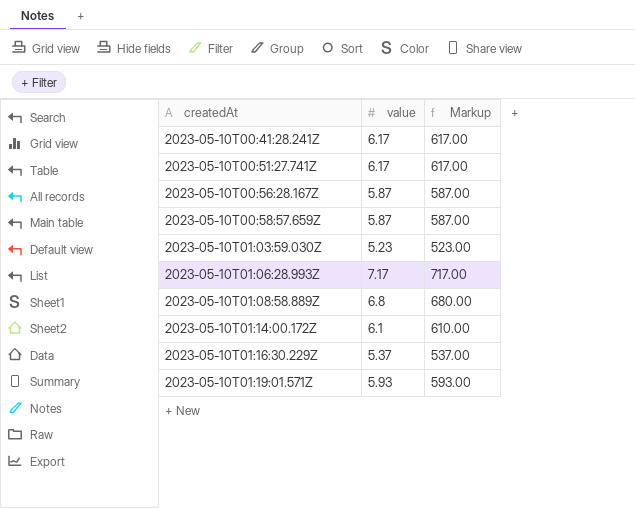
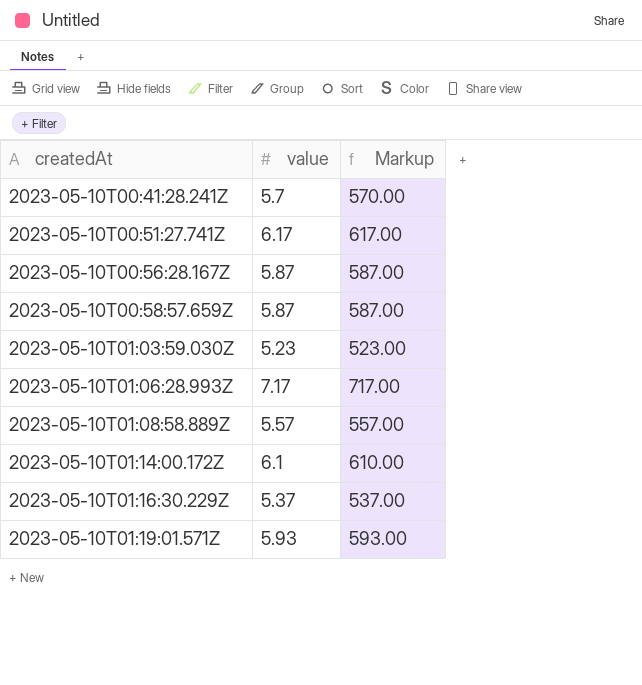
2023-05-10T00:41:28.241Z | value: 6.17 -> 5.7
2023-05-10T00:41:28.241Z | Markup: 617.00 -> 570.00
2023-05-10T01:08:58.889Z | value: 6.8 -> 5.57
2023-05-10T01:08:58.889Z | Markup: 680.00 -> 557.00

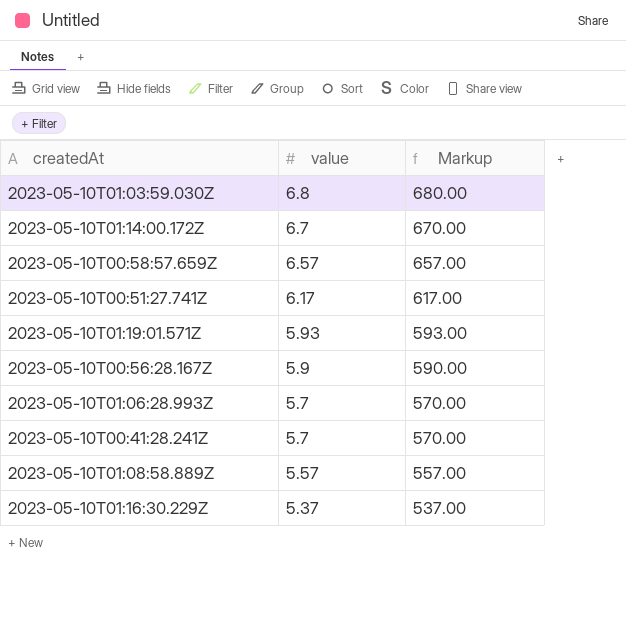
row order: createdAt ascending -> value descending
2023-05-10T01:03:59.030Z | value: 5.23 -> 6.8
2023-05-10T01:03:59.030Z | Markup: 523.00 -> 680.00
2023-05-10T01:14:00.172Z | value: 6.1 -> 6.7
2023-05-10T01:14:00.172Z | Markup: 610.00 -> 670.00
2023-05-10T00:58:57.659Z | value: 5.87 -> 6.57
2023-05-10T00:58:57.659Z | Markup: 587.00 -> 657.00
2023-05-10T00:56:28.167Z | value: 5.87 -> 5.9
2023-05-10T00:56:28.167Z | Markup: 587.00 -> 590.00
2023-05-10T01:06:28.993Z | value: 7.17 -> 5.7
2023-05-10T01:06:28.993Z | Markup: 717.00 -> 570.00

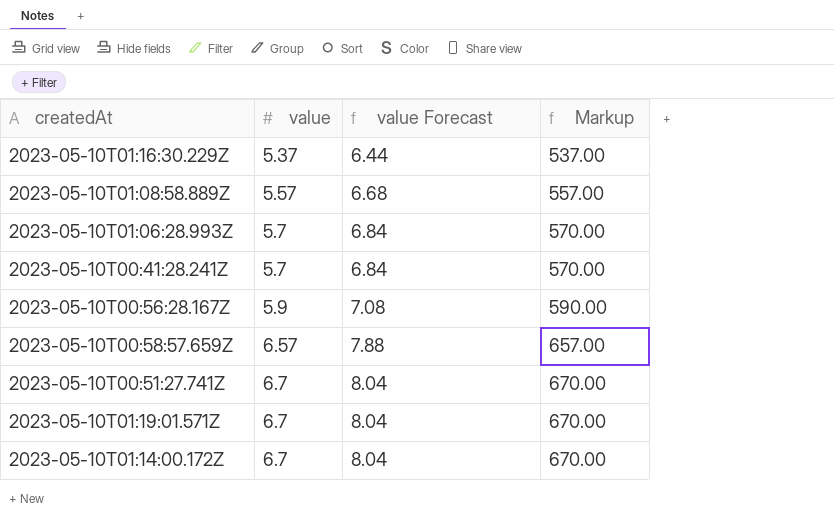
row order: value descending -> value ascending
column value Forecast | formula: none -> [value] * 1.2
row 2023-05-10T01:03:59.030Z: 6.8 | 680.00 -> none
2023-05-10T00:51:27.741Z | value: 6.17 -> 6.7
2023-05-10T00:51:27.741Z | Markup: 617.00 -> 670.00
2023-05-10T01:19:01.571Z | value: 5.93 -> 6.7
2023-05-10T01:19:01.571Z | Markup: 593.00 -> 670.00

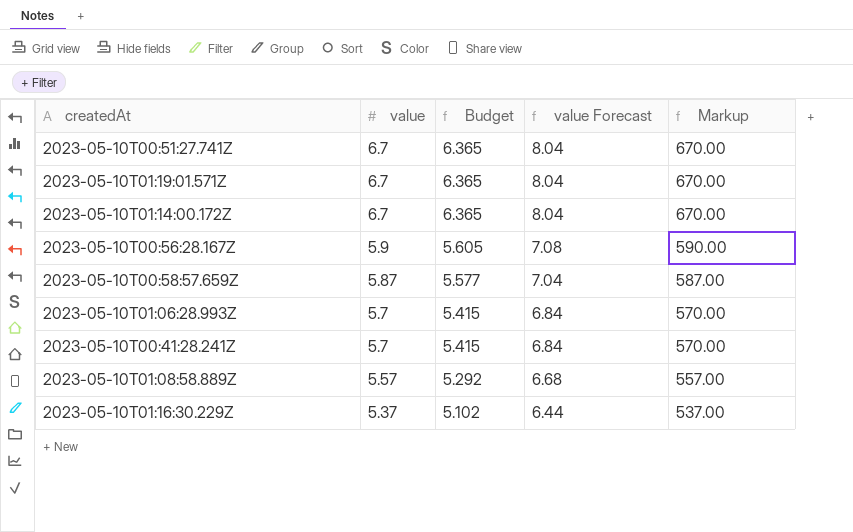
row order: value ascending -> value descending
column Budget | formula: none -> [value] * 0.95
2023-05-10T00:58:57.659Z | value: 6.57 -> 5.87
2023-05-10T00:58:57.659Z | value Forecast: 7.88 -> 7.04
2023-05-10T00:58:57.659Z | Markup: 657.00 -> 587.00

